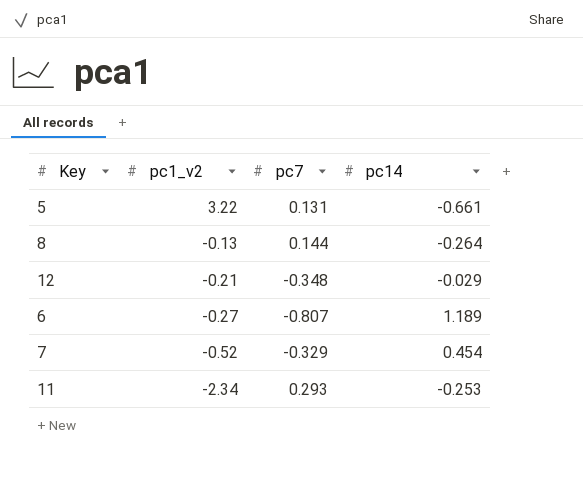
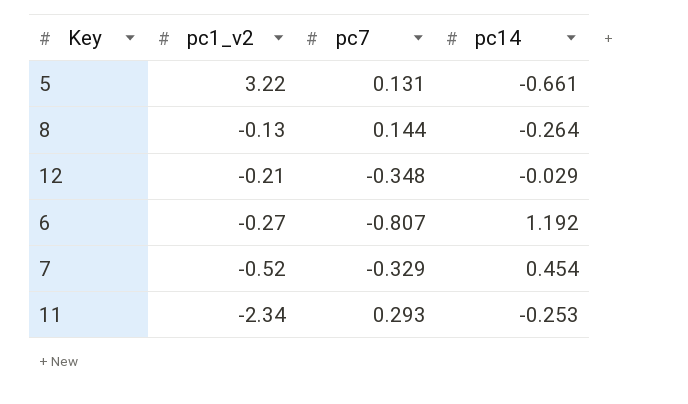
6 | pc14: 1.189 -> 1.192

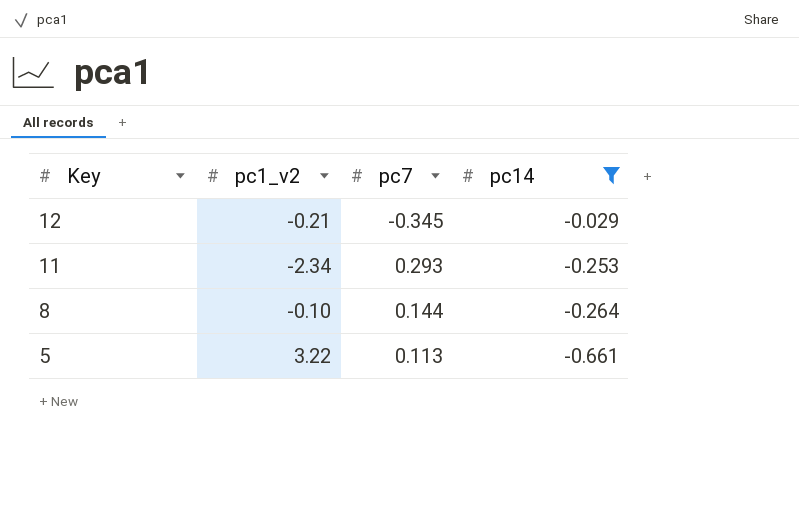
filter: none -> pc14 <= -0.029
row order: pc1_v2 descending -> Key descending
12 | pc7: -0.348 -> -0.345
8 | pc1_v2: -0.13 -> -0.10
5 | pc7: 0.131 -> 0.113

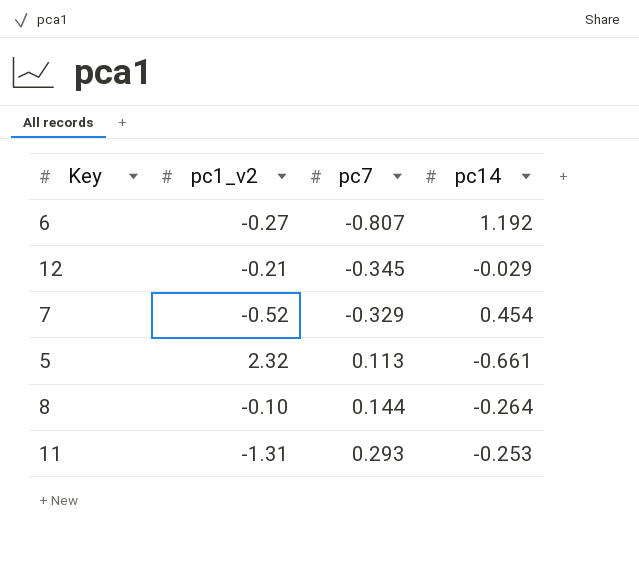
filter: pc14 <= -0.029 -> none
row order: Key descending -> pc7 ascending
5 | pc1_v2: 3.22 -> 2.32
11 | pc1_v2: -2.34 -> -1.31

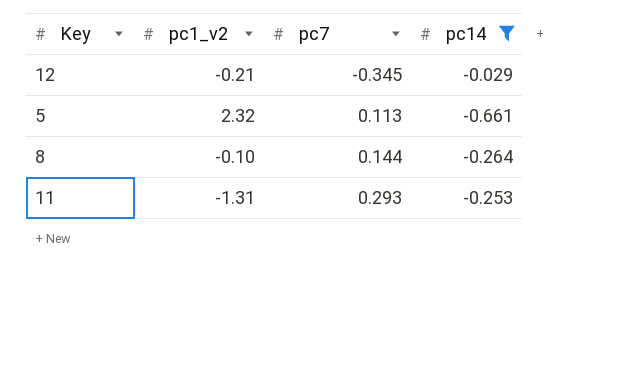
filter: none -> pc14 <= -0.029

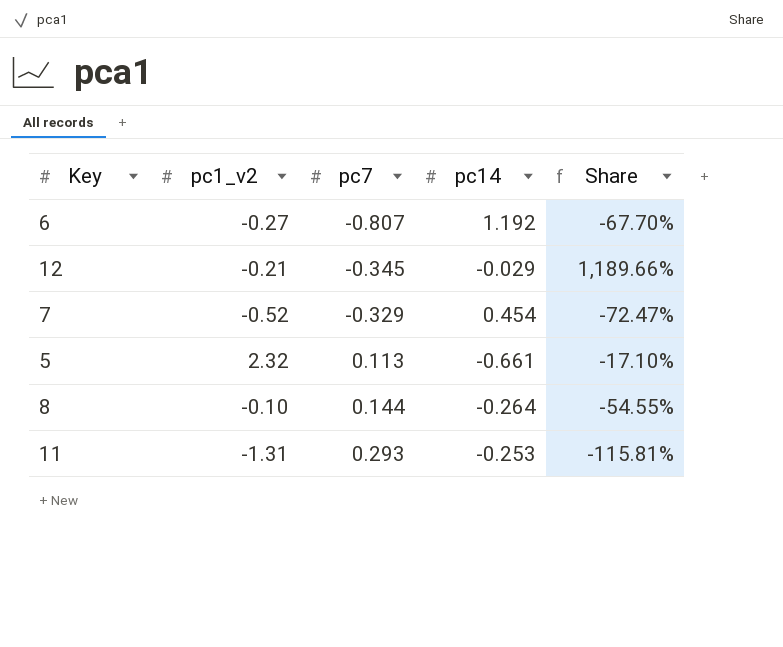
filter: pc14 <= -0.029 -> none
column Share | formula: none -> [pc7] / [pc14]

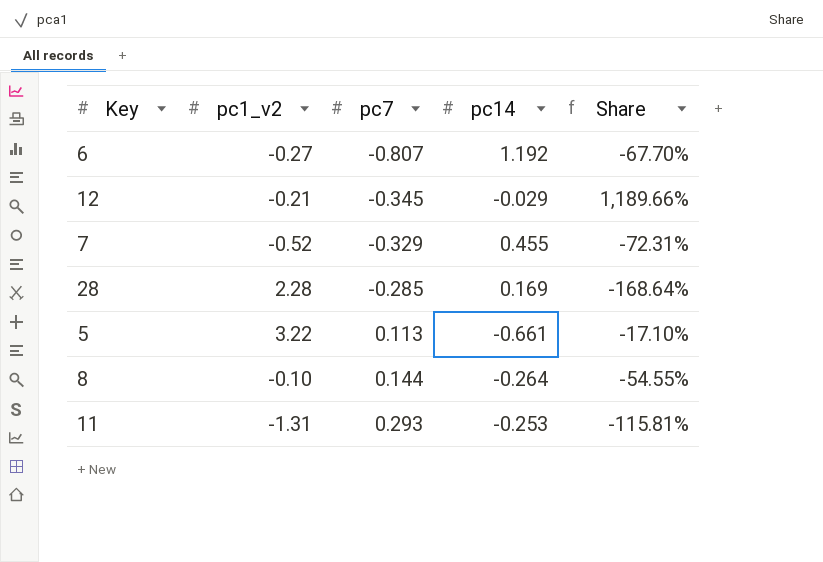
7 | pc14: 0.454 -> 0.455
7 | Share: -72.47% -> -72.31%
row 28: none -> 2.28 | -0.285 | 0.169 | -168.64%
5 | pc1_v2: 2.32 -> 3.22

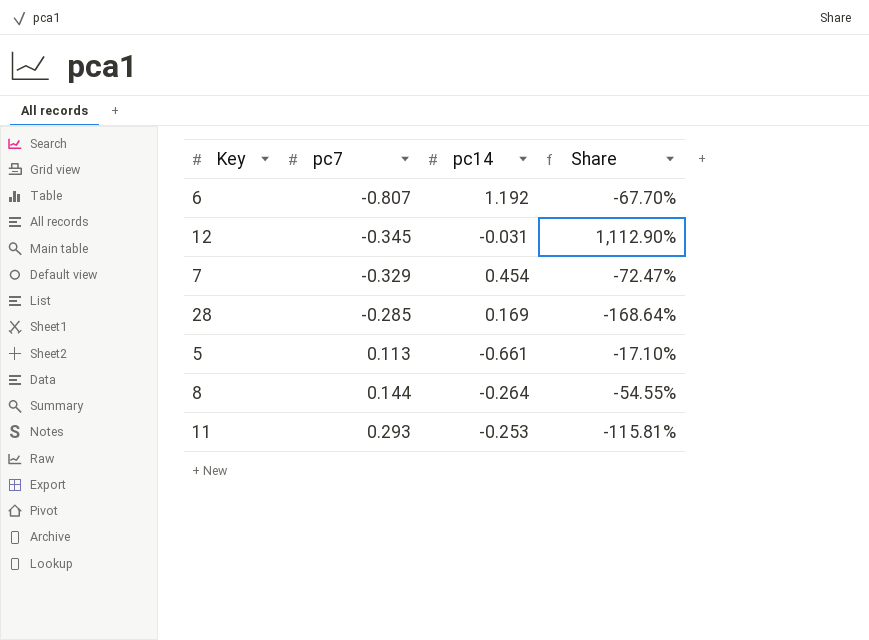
column pc1_v2 | position: 2 -> none
12 | pc14: -0.029 -> -0.031
12 | Share: 1,189.66% -> 1,112.90%
7 | pc14: 0.455 -> 0.454
7 | Share: -72.31% -> -72.47%

